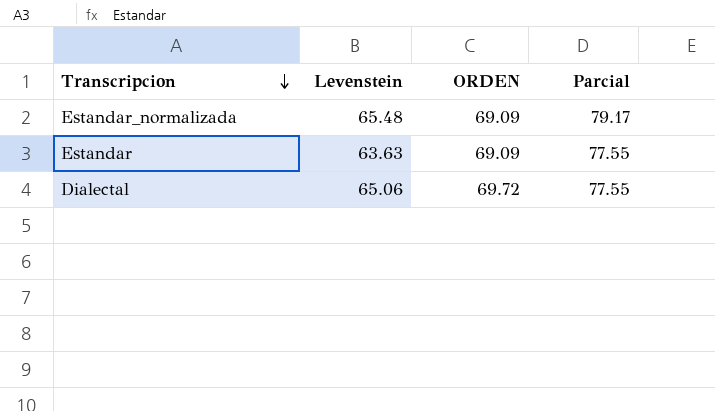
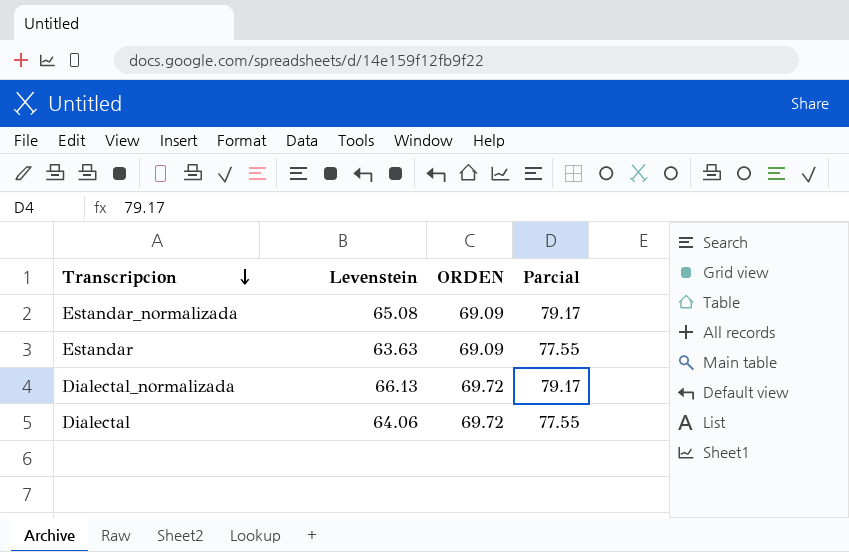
Estandar_normalizada | Levenstein: 65.48 -> 65.08
row Dialectal_normalizada: none -> 66.13 | 69.72 | 79.17
Dialectal | Levenstein: 65.06 -> 64.06

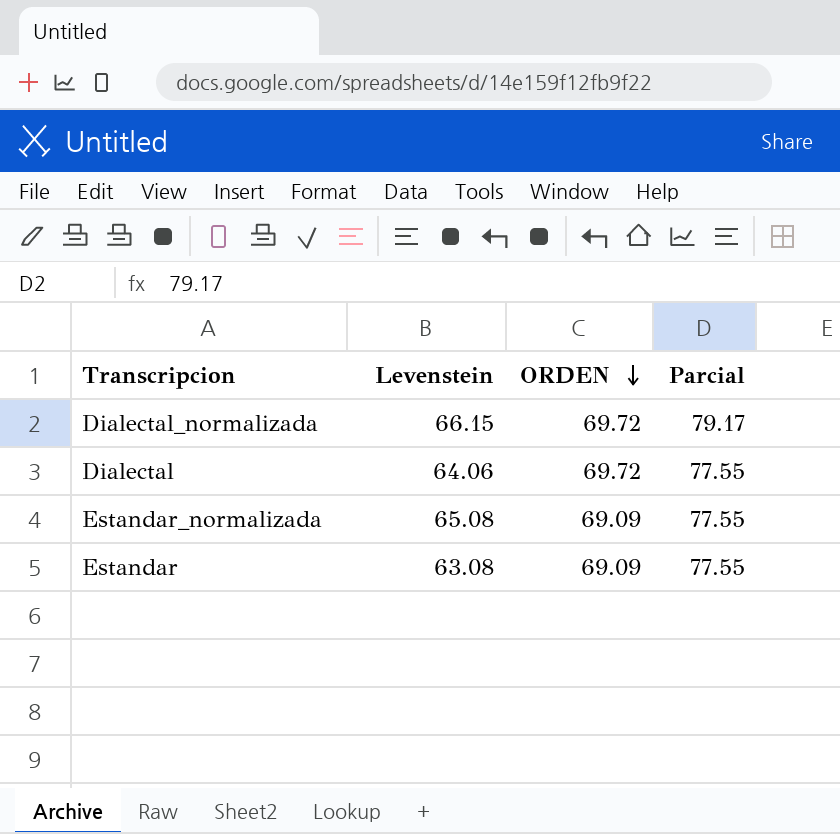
row order: Transcripcion descending -> ORDEN descending
Dialectal_normalizada | Levenstein: 66.13 -> 66.15
Estandar_normalizada | Parcial: 79.17 -> 77.55
Estandar | Levenstein: 63.63 -> 63.08

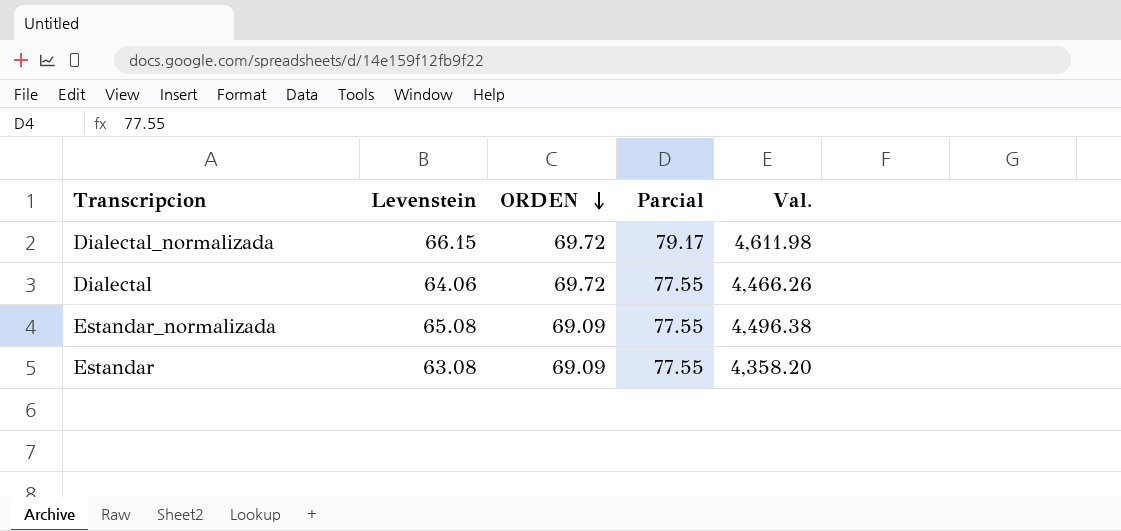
column Val. | formula: none -> [Levenstein] * [ORDEN]

